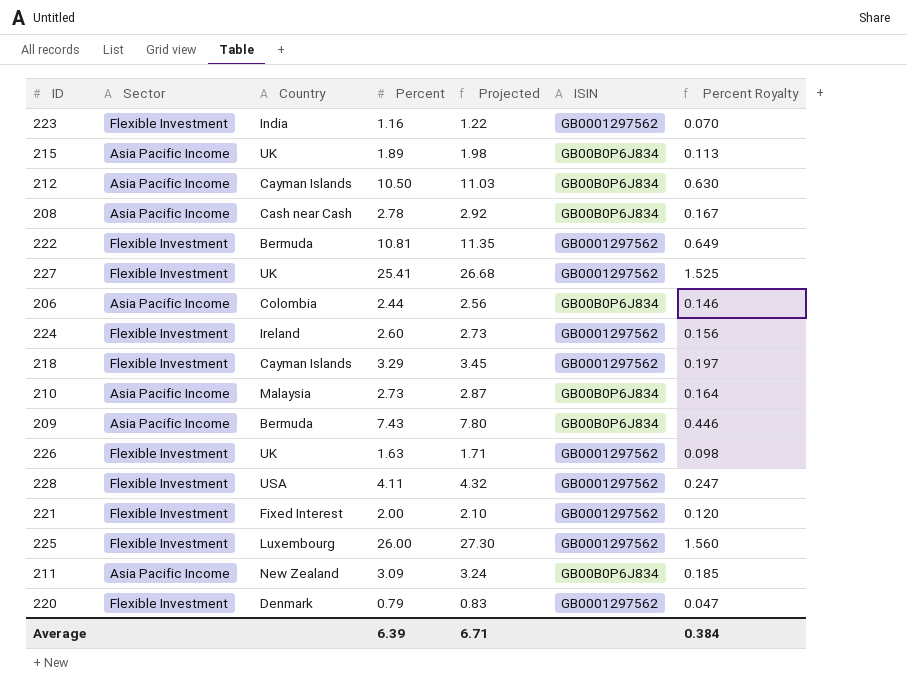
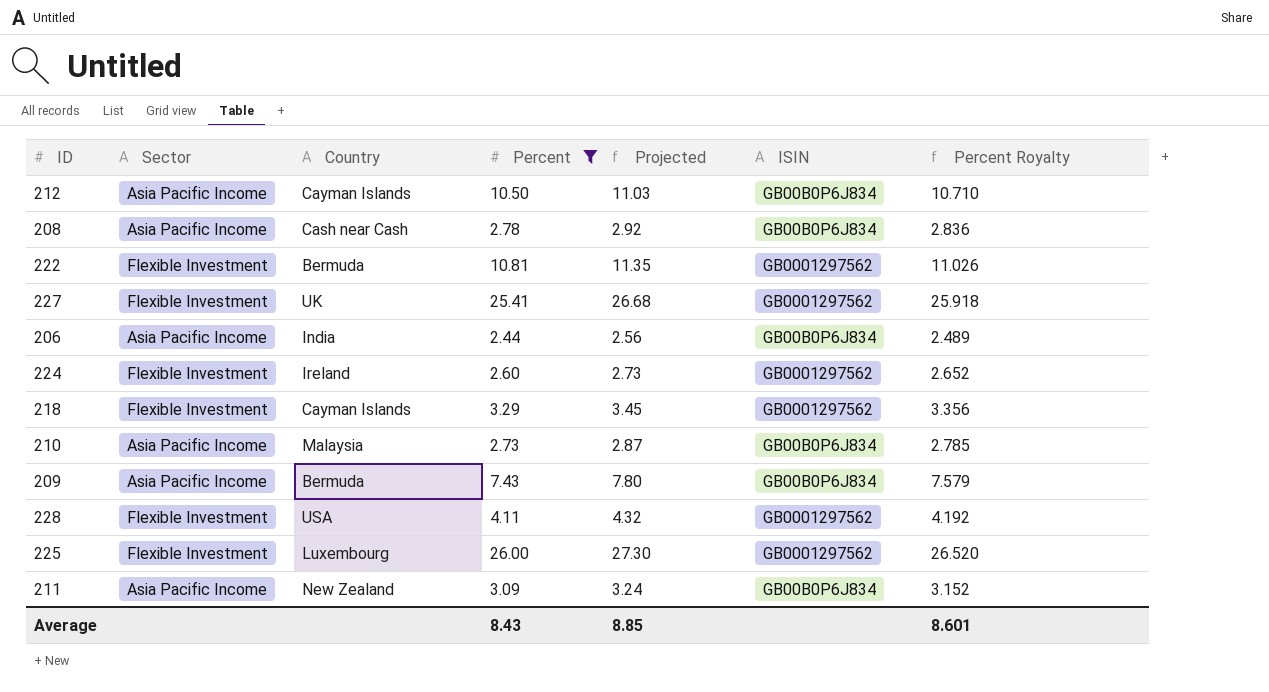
filter: none -> Percent >= 2.44
column Percent Royalty | formula: [Percent] * 0.06 -> [Percent] * 1.02
206 | Country: Colombia -> India
Average | Percent: 6.39 -> 8.43
Average | Projected: 6.71 -> 8.85
Average | Percent Royalty: 0.384 -> 8.601

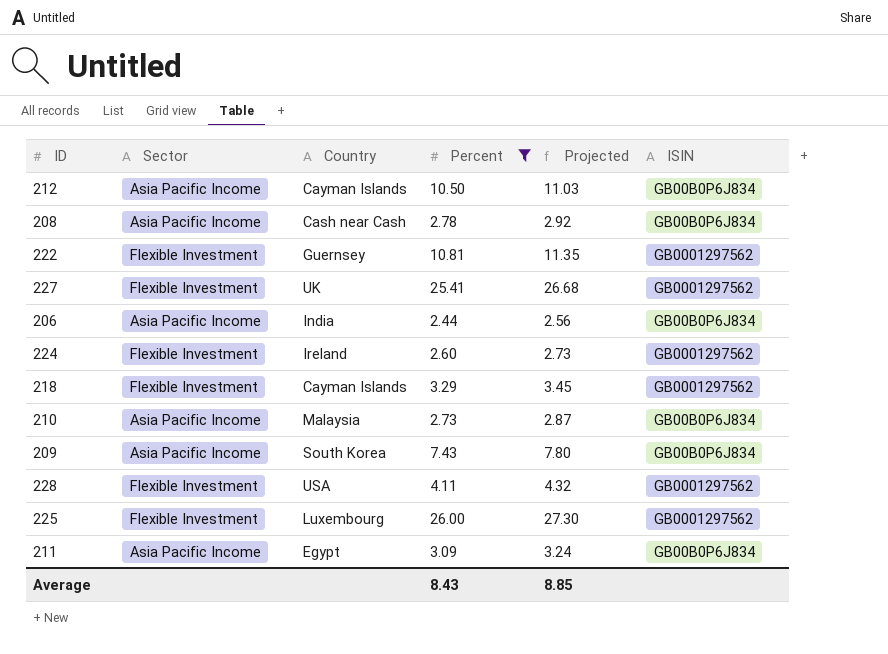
column Percent Royalty | formula: [Percent] * 1.02 -> none
222 | Country: Bermuda -> Guernsey
209 | Country: Bermuda -> South Korea
211 | Country: New Zealand -> Egypt

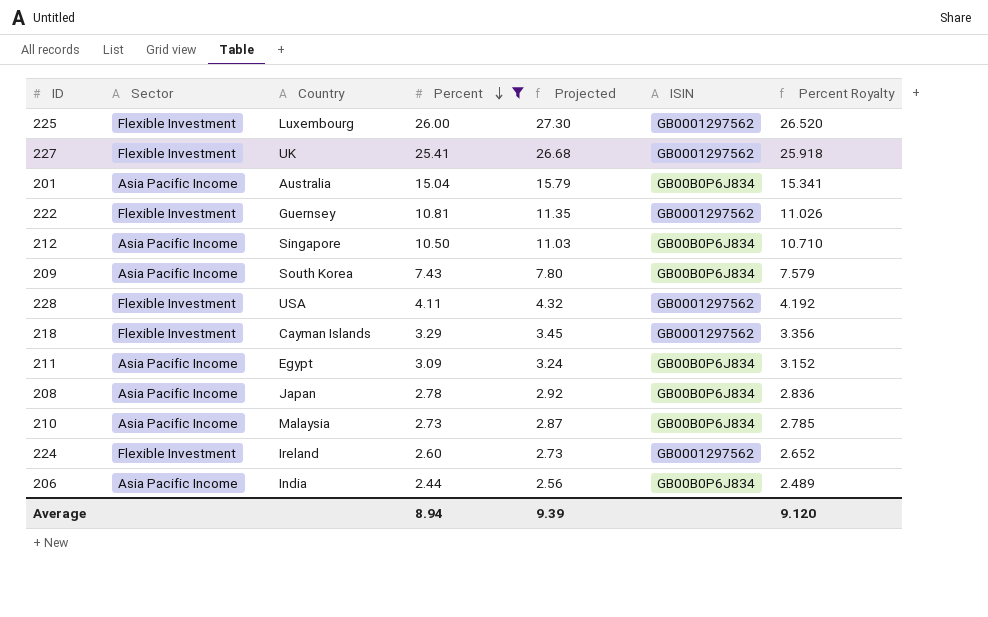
row order: none -> Percent descending
column Percent Royalty | formula: none -> [Percent] * 1.02
row 201: none -> Asia Pacific Income | Australia | 15.04 | 15.79 | GB00B0P6J834 | 15.341
212 | Country: Cayman Islands -> Singapore
208 | Country: Cash near Cash -> Japan
Average | Percent: 8.43 -> 8.94
Average | Projected: 8.85 -> 9.39

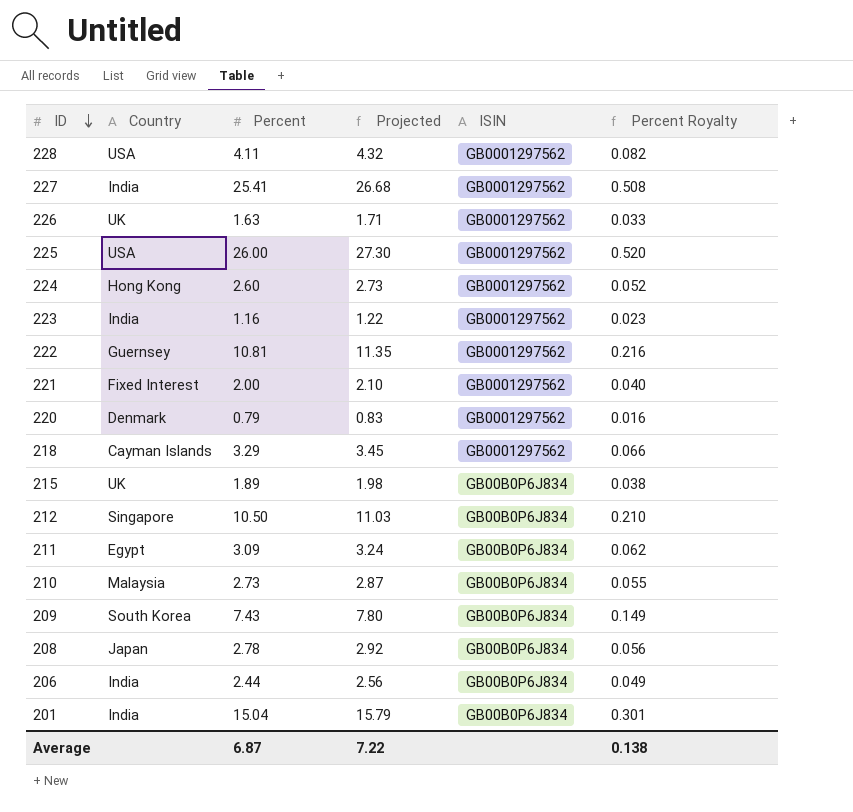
filter: Percent >= 2.44 -> none
row order: Percent descending -> ID descending
column Sector | position: 2 -> none
column Percent Royalty | formula: [Percent] * 1.02 -> [Percent] * 0.02
227 | Country: UK -> India
225 | Country: Luxembourg -> USA
224 | Country: Ireland -> Hong Kong
201 | Country: Australia -> India
Average | Percent: 8.94 -> 6.87
Average | Projected: 9.39 -> 7.22
Average | Percent Royalty: 9.120 -> 0.138

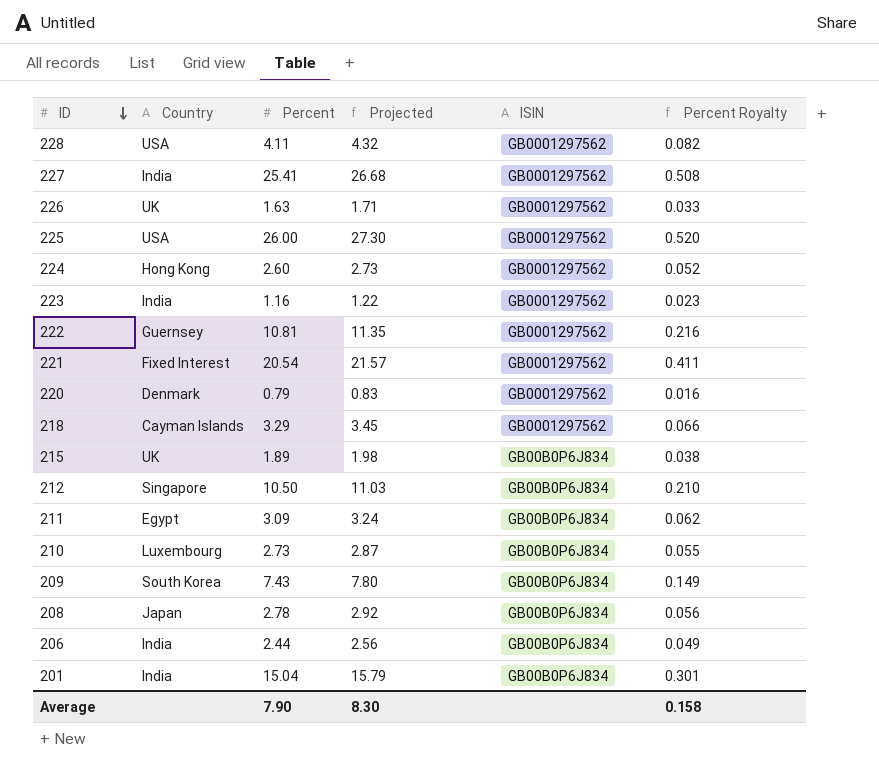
221 | Percent: 2.00 -> 20.54
221 | Projected: 2.10 -> 21.57
221 | Percent Royalty: 0.040 -> 0.411
210 | Country: Malaysia -> Luxembourg
Average | Percent: 6.87 -> 7.90
Average | Projected: 7.22 -> 8.30
Average | Percent Royalty: 0.138 -> 0.158

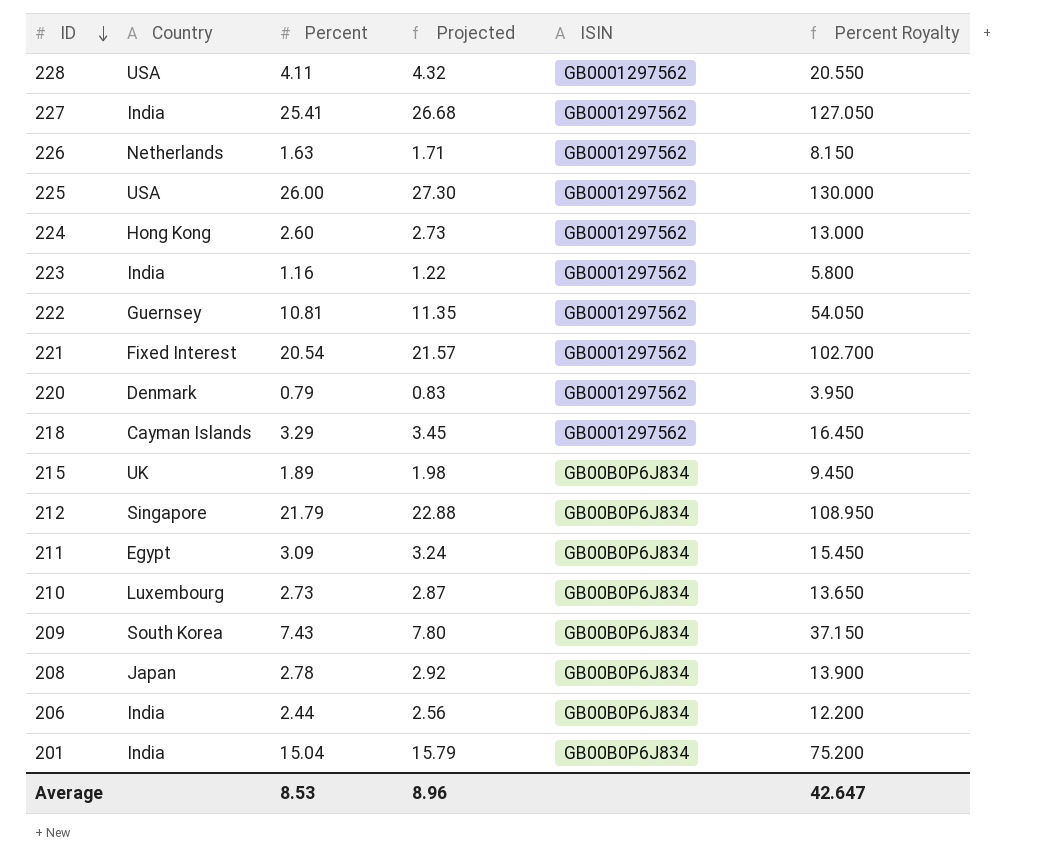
column Percent Royalty | formula: [Percent] * 0.02 -> [Percent] * 5
226 | Country: UK -> Netherlands
212 | Percent: 10.50 -> 21.79
212 | Projected: 11.03 -> 22.88
Average | Percent: 7.90 -> 8.53
Average | Projected: 8.30 -> 8.96
Average | Percent Royalty: 0.158 -> 42.647

